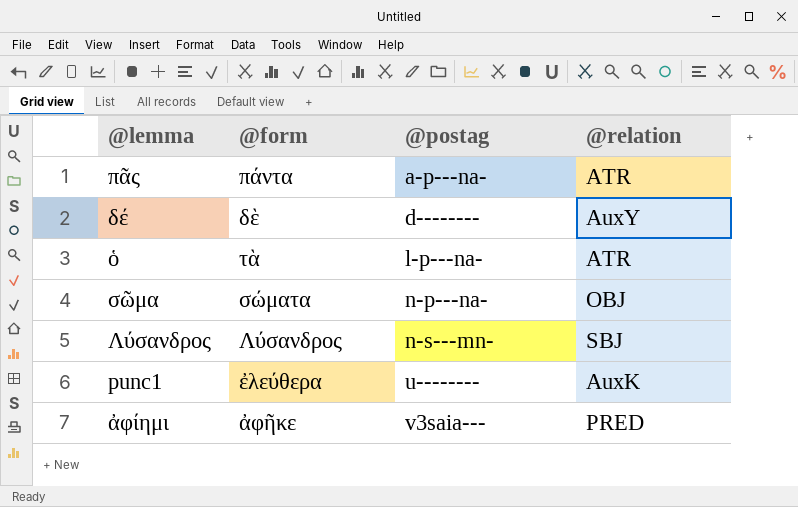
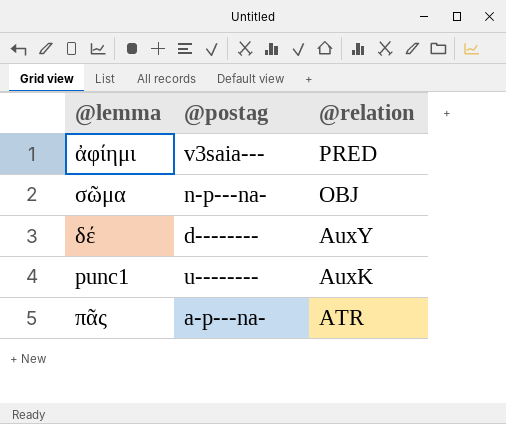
row order: @postag ascending -> @relation descending
column @form | position: 2 -> none
row ὁ: τὰ | l-p---na- | ATR -> none
row Λύσανδρος: Λύσανδρος | n-s---mn- | SBJ -> none

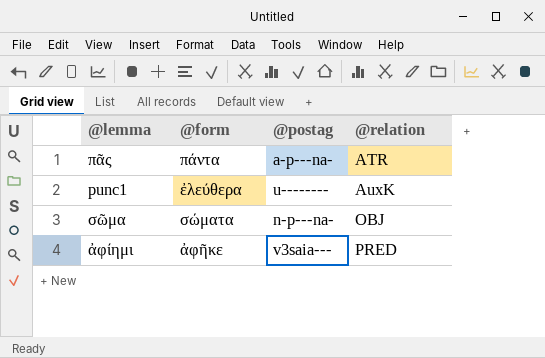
row order: @relation descending -> @relation ascending
column @form | position: none -> 2
row δέ: d-------- | AuxY -> none

